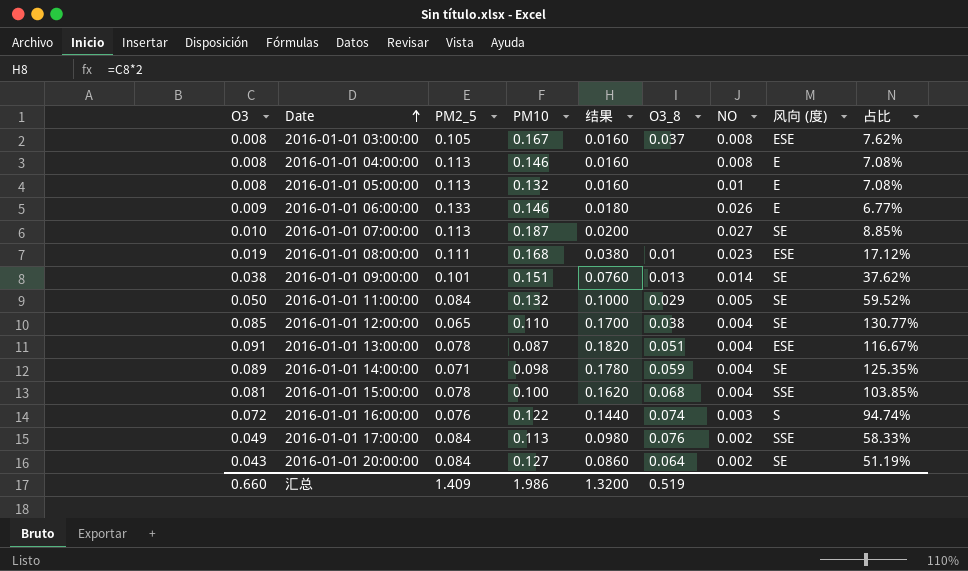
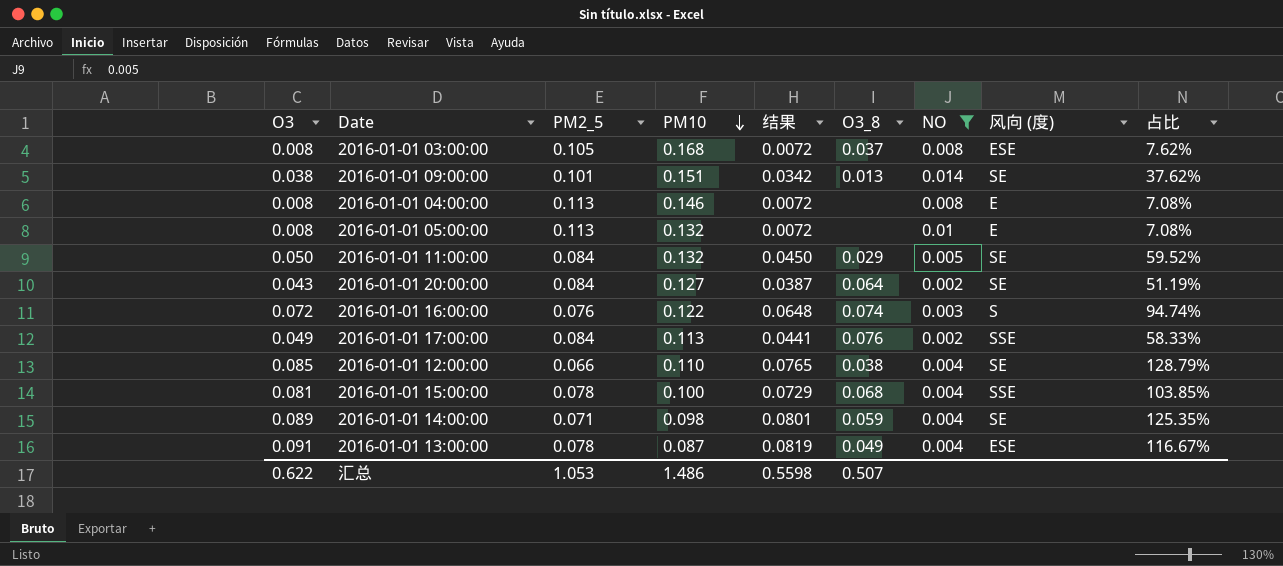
filter: none -> NO <= 0.014
row order: Date ascending -> PM10 descending
column 结果 | formula: [O3] * 2 -> [O3] * 0.9
2016-01-01 03:00:00 | PM10: 0.167 -> 0.168
2016-01-01 12:00:00 | PM2_5: 0.065 -> 0.066
2016-01-01 12:00:00 | 占比: 130.77% -> 128.79%
2016-01-01 13:00:00 | O3_8: 0.051 -> 0.049
汇总 | O3: 0.660 -> 0.622
汇总 | PM2_5: 1.409 -> 1.053
汇总 | PM10: 1.986 -> 1.486
汇总 | 结果: 1.3200 -> 0.5598
汇总 | O3_8: 0.519 -> 0.507

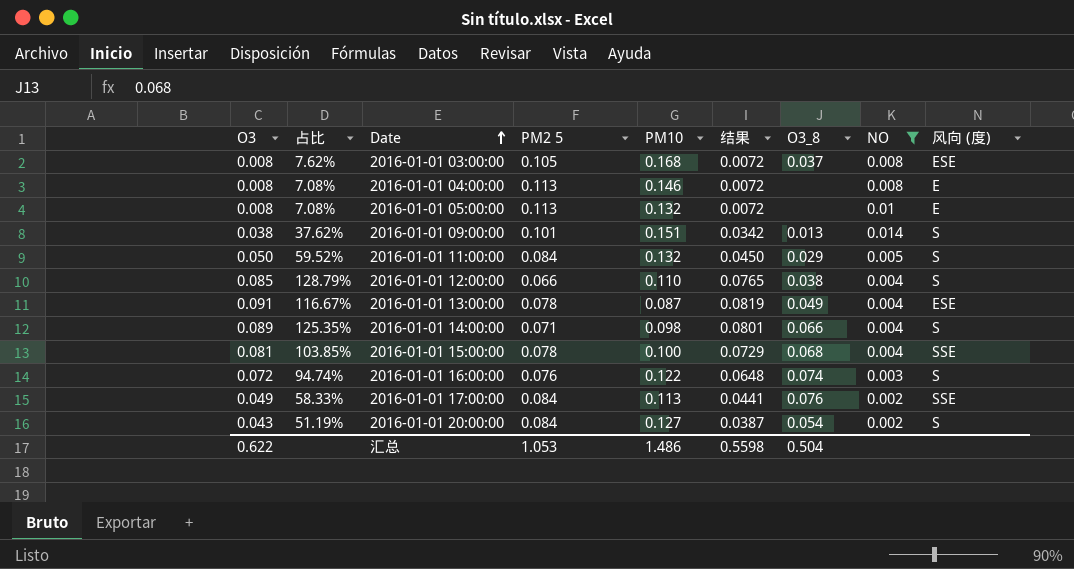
row order: PM10 descending -> Date ascending
column 占比 | position: 9 -> 2
column name: PM2_5 -> PM2 5
2016-01-01 09:00:00 | 风向 (度): SE -> S
2016-01-01 11:00:00 | 风向 (度): SE -> S
2016-01-01 12:00:00 | 风向 (度): SE -> S
2016-01-01 14:00:00 | O3_8: 0.059 -> 0.066
2016-01-01 14:00:00 | 风向 (度): SE -> S
2016-01-01 20:00:00 | O3_8: 0.064 -> 0.054
2016-01-01 20:00:00 | 风向 (度): SE -> S
汇总 | O3_8: 0.507 -> 0.504

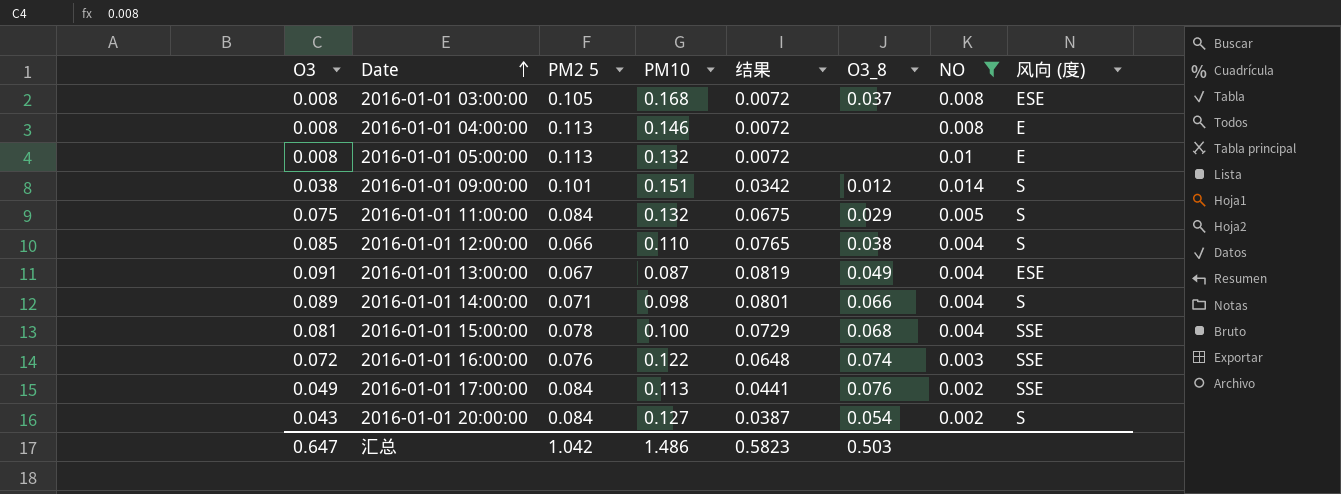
column 占比 | formula: [O3] / [PM2 5] -> none
2016-01-01 09:00:00 | O3_8: 0.013 -> 0.012
2016-01-01 11:00:00 | O3: 0.050 -> 0.075
2016-01-01 11:00:00 | 结果: 0.0450 -> 0.0675
2016-01-01 13:00:00 | PM2 5: 0.078 -> 0.067
2016-01-01 16:00:00 | 风向 (度): S -> SSE
汇总 | O3: 0.622 -> 0.647
汇总 | PM2 5: 1.053 -> 1.042
汇总 | 结果: 0.5598 -> 0.5823
汇总 | O3_8: 0.504 -> 0.503

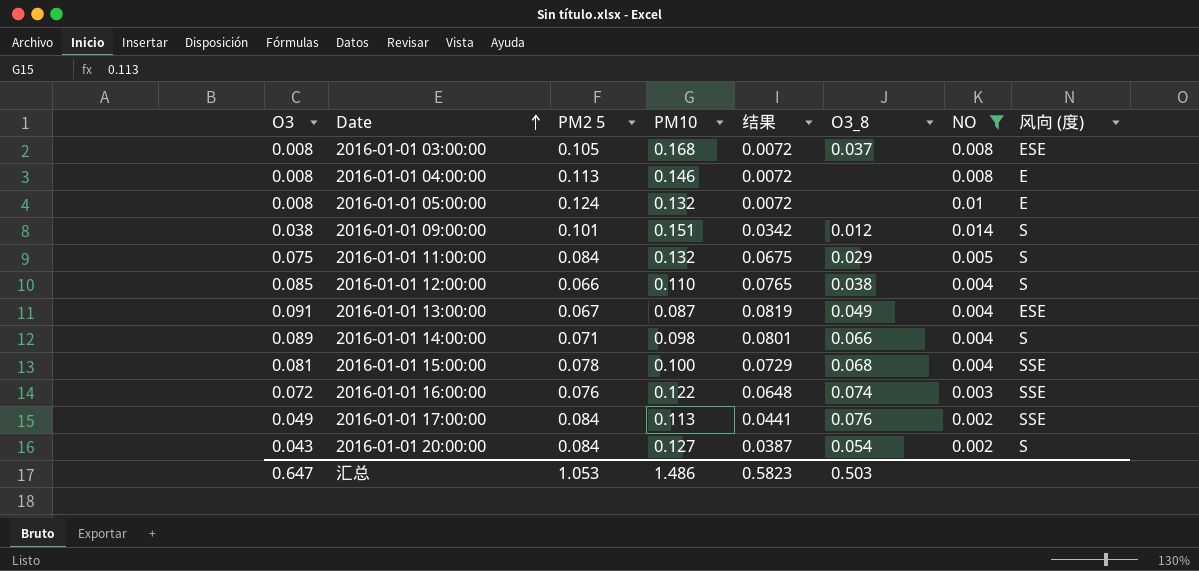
2016-01-01 05:00:00 | PM2 5: 0.113 -> 0.124
汇总 | PM2 5: 1.042 -> 1.053

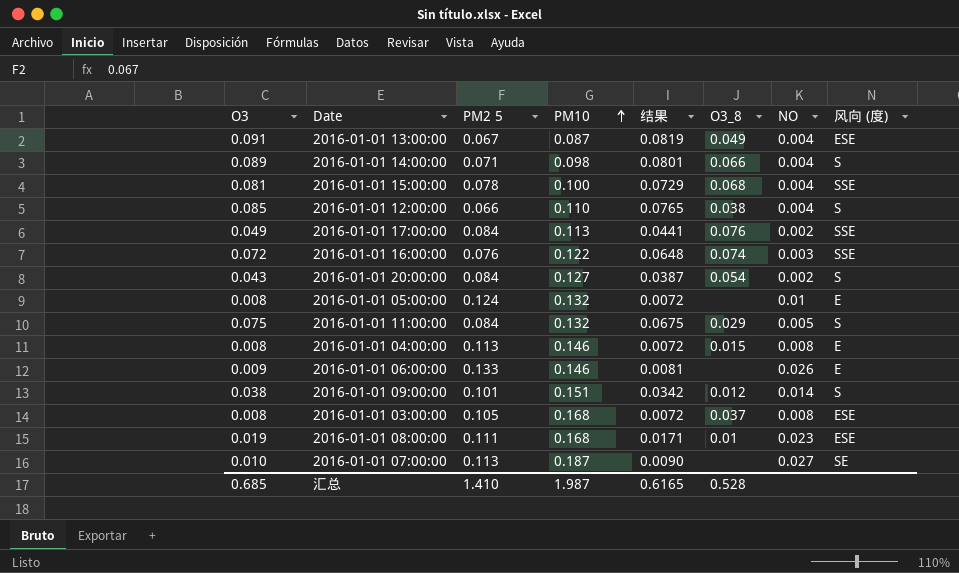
filter: NO <= 0.014 -> none
row order: Date ascending -> PM10 ascending
2016-01-01 04:00:00 | O3_8: none -> 0.015
汇总 | O3: 0.647 -> 0.685
汇总 | PM2 5: 1.053 -> 1.410
汇总 | PM10: 1.486 -> 1.987
汇总 | 结果: 0.5823 -> 0.6165
汇总 | O3_8: 0.503 -> 0.528

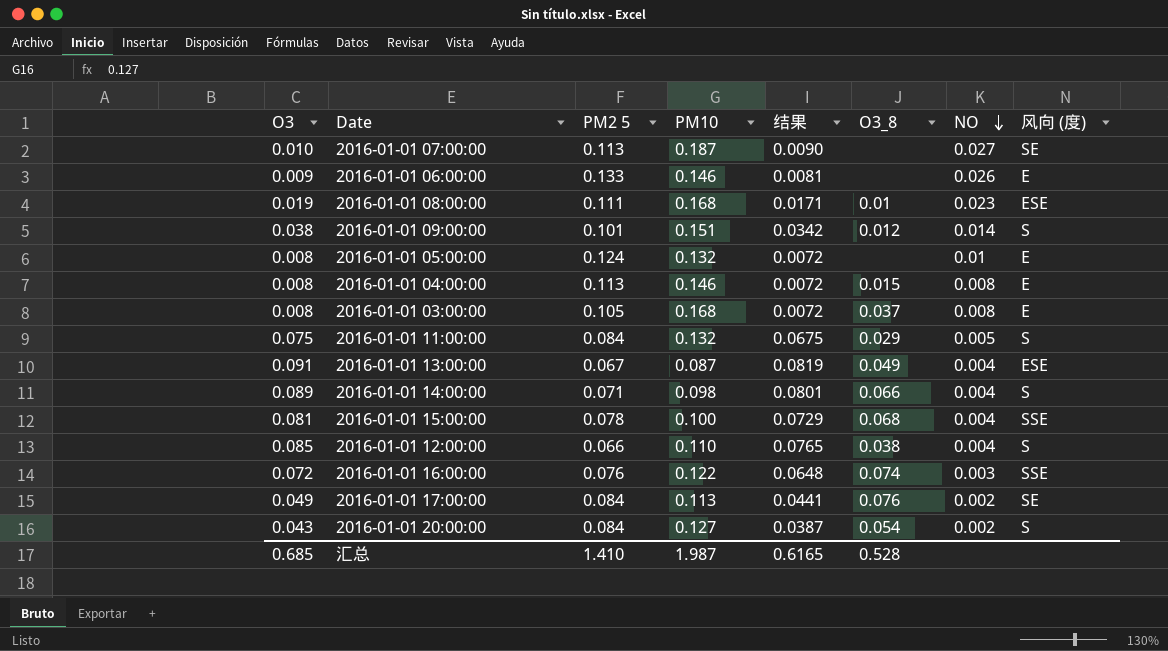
row order: PM10 ascending -> NO descending
2016-01-01 03:00:00 | 风向 (度): ESE -> E
2016-01-01 17:00:00 | 风向 (度): SSE -> SE

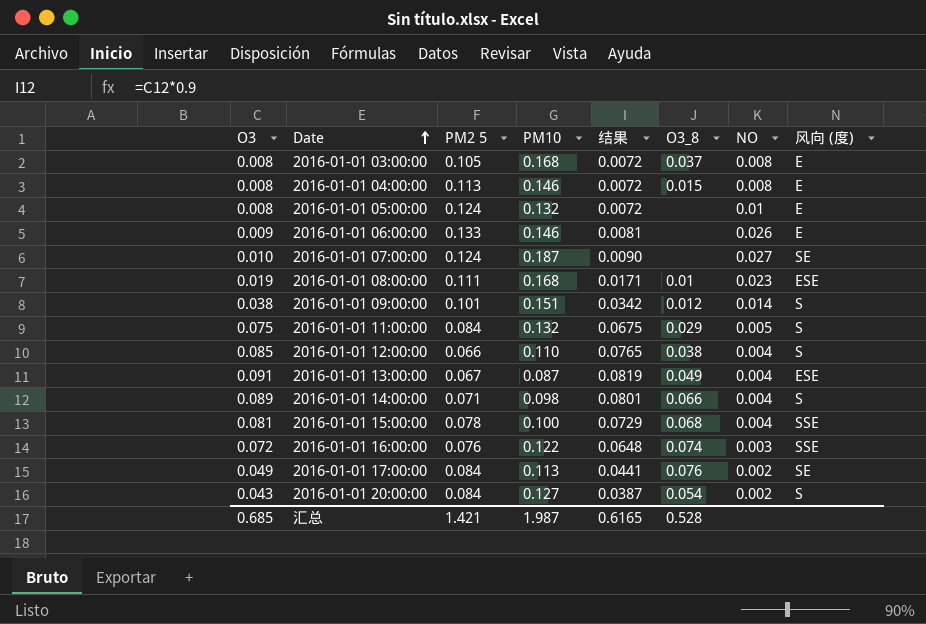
row order: NO descending -> Date ascending
2016-01-01 07:00:00 | PM2 5: 0.113 -> 0.124
汇总 | PM2 5: 1.410 -> 1.421

